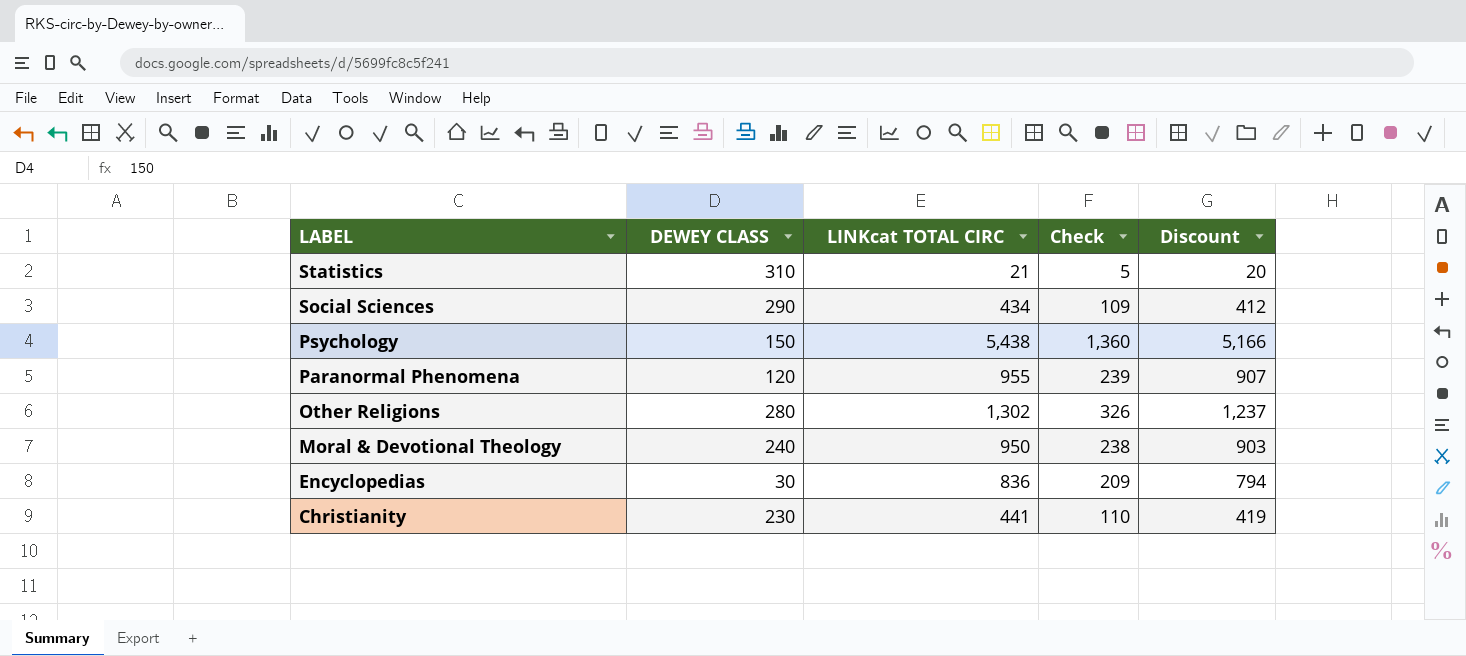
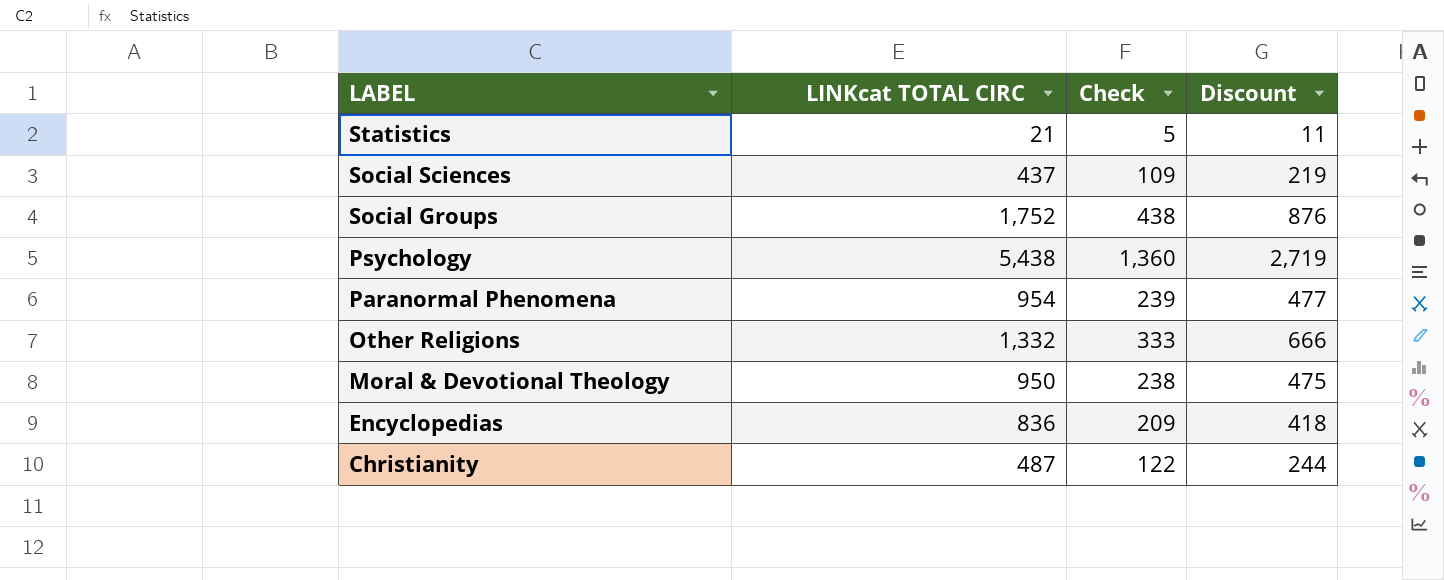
column DEWEY CLASS | position: 2 -> none
column Discount | formula: [LINKcat TOTAL CIRC] * 0.95 -> [LINKcat TOTAL CIRC] * 0.5
Social Sciences | LINKcat TOTAL CIRC: 434 -> 437
row Social Groups: none -> 1,752 | 438 | 876
Paranormal Phenomena | LINKcat TOTAL CIRC: 955 -> 954
Other Religions | LINKcat TOTAL CIRC: 1,302 -> 1,332
Other Religions | Check: 326 -> 333
Christianity | LINKcat TOTAL CIRC: 441 -> 487
Christianity | Check: 110 -> 122

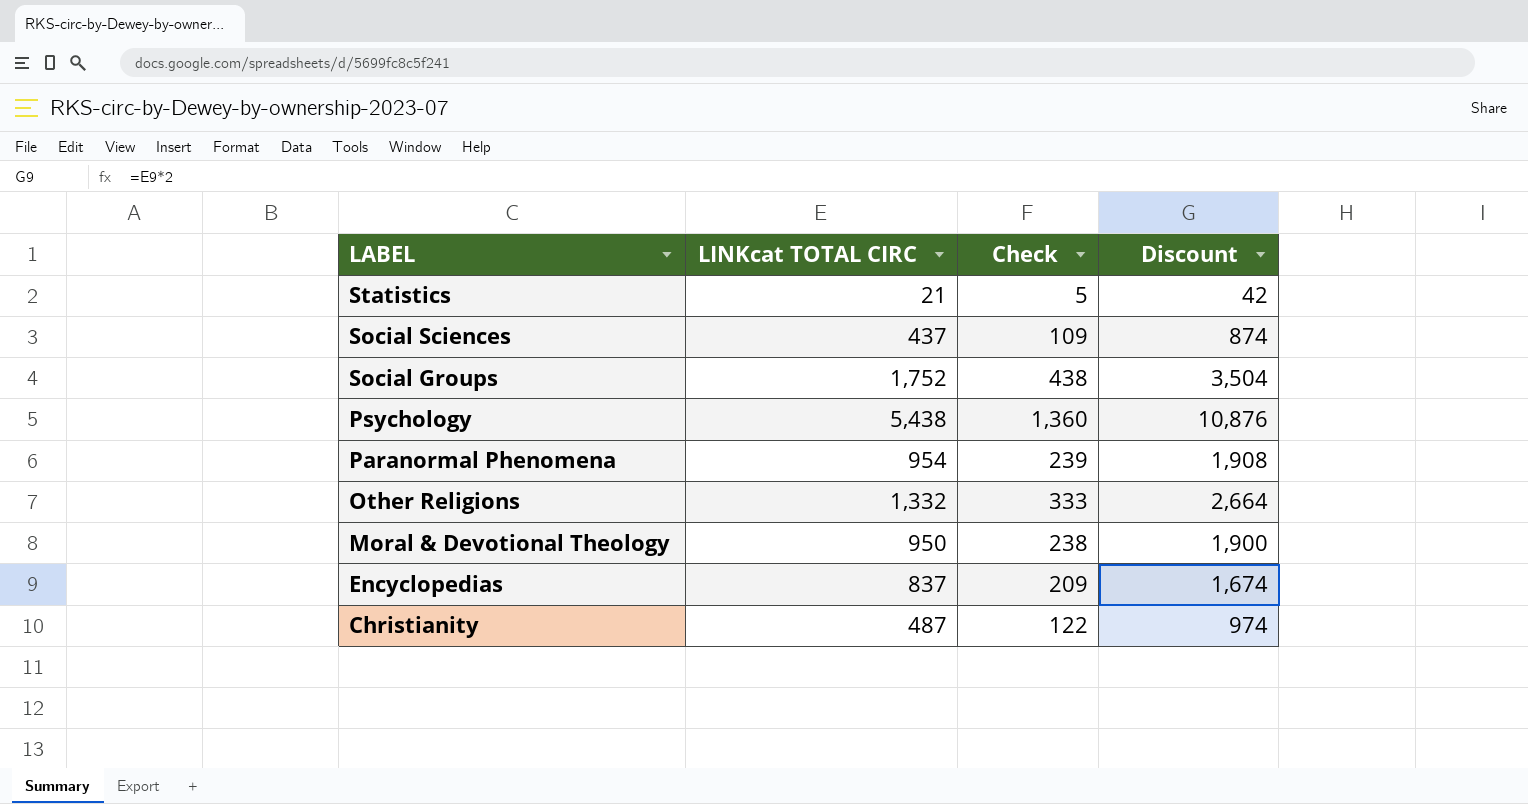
column Discount | formula: [LINKcat TOTAL CIRC] * 0.5 -> [LINKcat TOTAL CIRC] * 2
Encyclopedias | LINKcat TOTAL CIRC: 836 -> 837

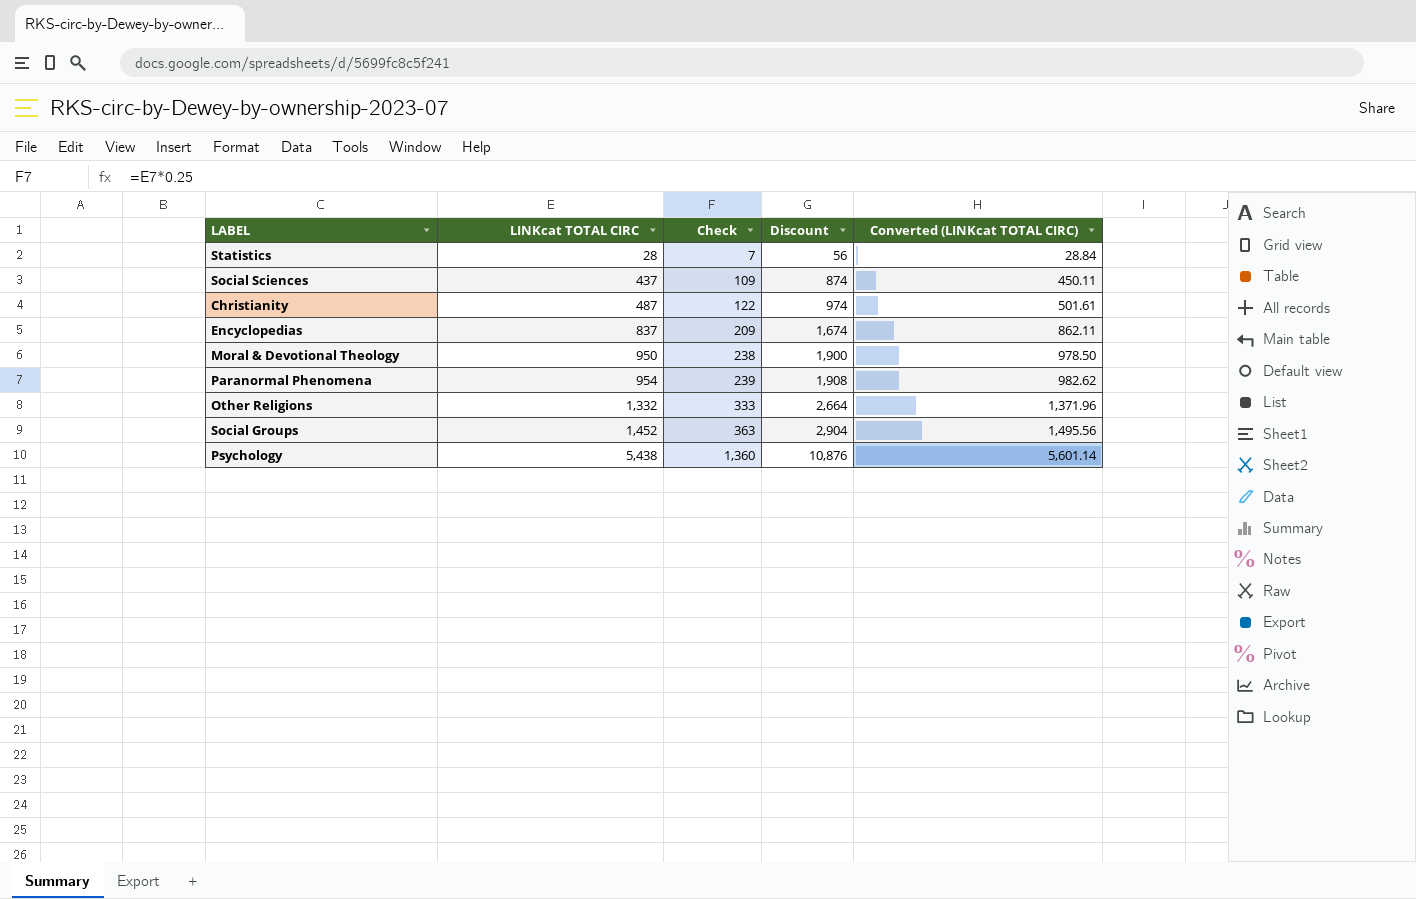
row order: LABEL descending -> LINKcat TOTAL CIRC ascending
column Converted (LINKcat TOTAL CIRC) | formula: none -> [LINKcat TOTAL CIRC] * 1.03
Statistics | LINKcat TOTAL CIRC: 21 -> 28
Statistics | Check: 5 -> 7
Statistics | Discount: 42 -> 56
Social Groups | LINKcat TOTAL CIRC: 1,752 -> 1,452
Social Groups | Check: 438 -> 363
Social Groups | Discount: 3,504 -> 2,904

